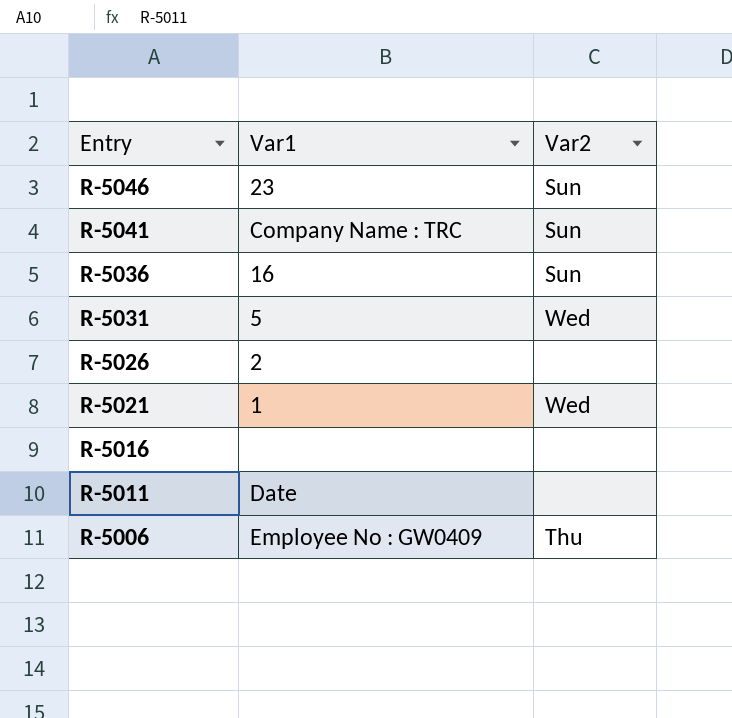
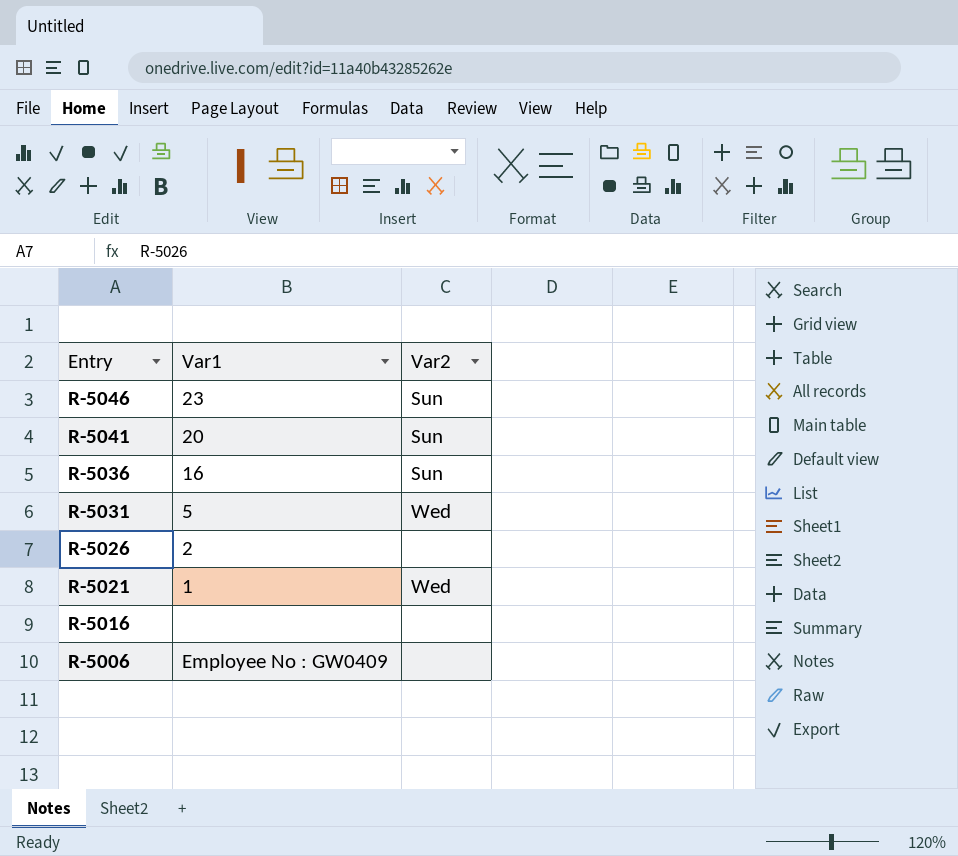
row R-5011: Date | none -> none
R-5041 | Var1: Company Name : TRC -> 20
R-5006 | Var2: Thu -> none

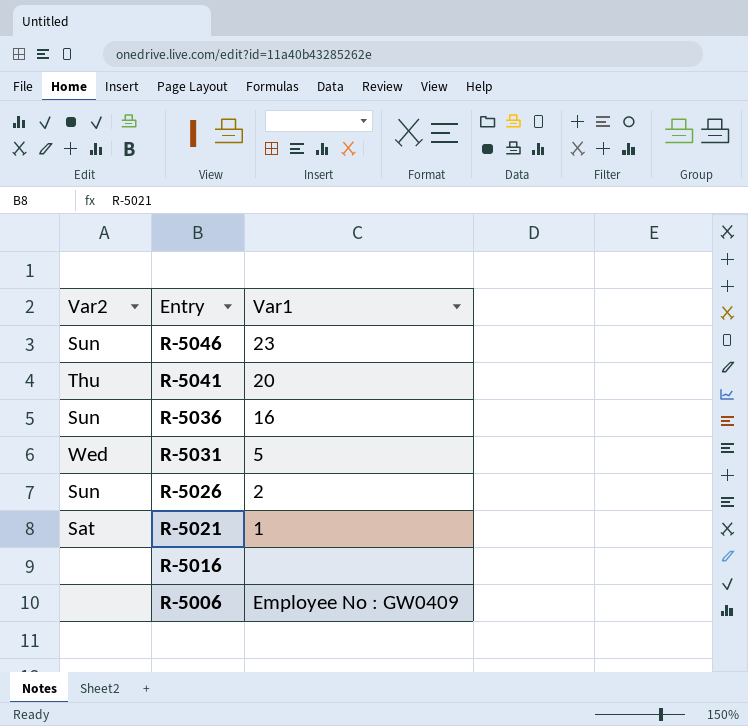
column Var2 | position: 3 -> 1
R-5041 | Var2: Sun -> Thu
R-5026 | Var2: none -> Sun
R-5021 | Var2: Wed -> Sat

